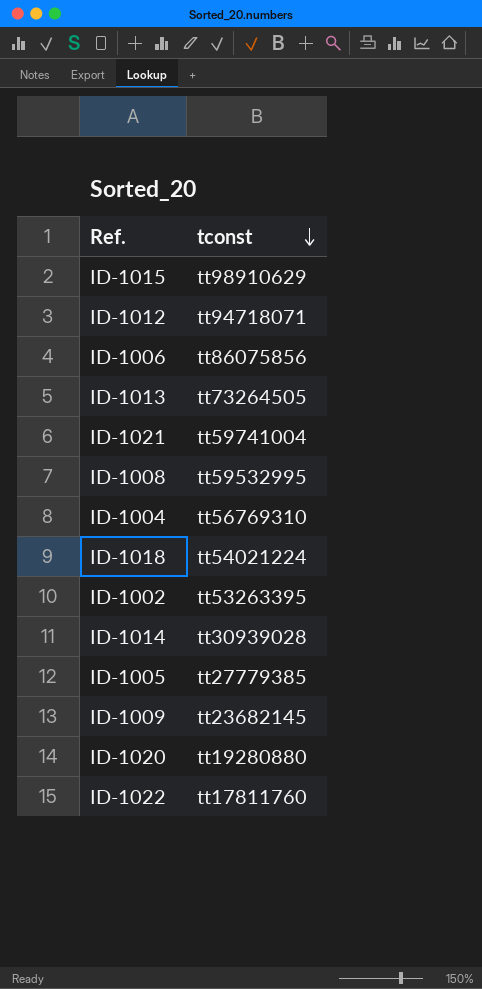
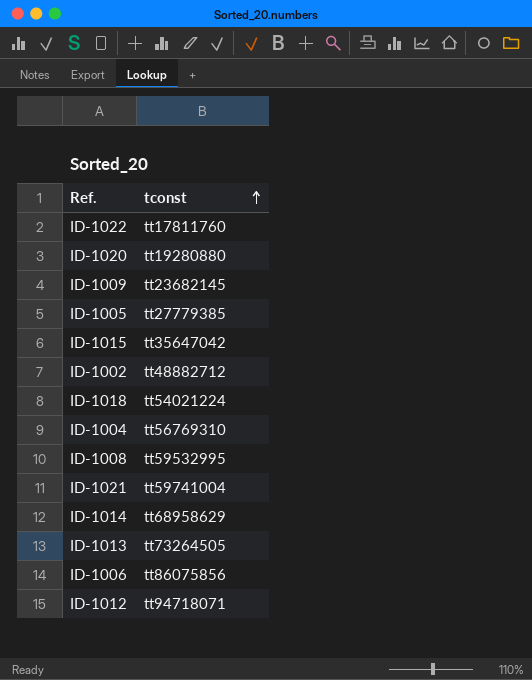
row order: tconst descending -> tconst ascending
ID-1015 | tconst: tt98910629 -> tt35647042
ID-1002 | tconst: tt53263395 -> tt48882712
ID-1014 | tconst: tt30939028 -> tt68958629

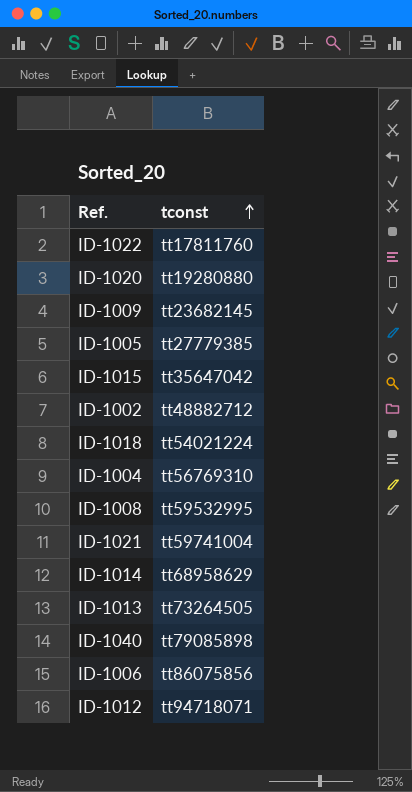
row ID-1040: none -> tt79085898

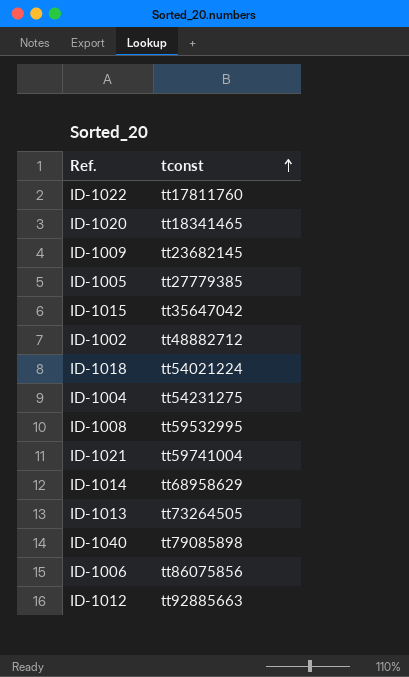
ID-1020 | tconst: tt19280880 -> tt18341465
ID-1004 | tconst: tt56769310 -> tt54231275
ID-1012 | tconst: tt94718071 -> tt92885663

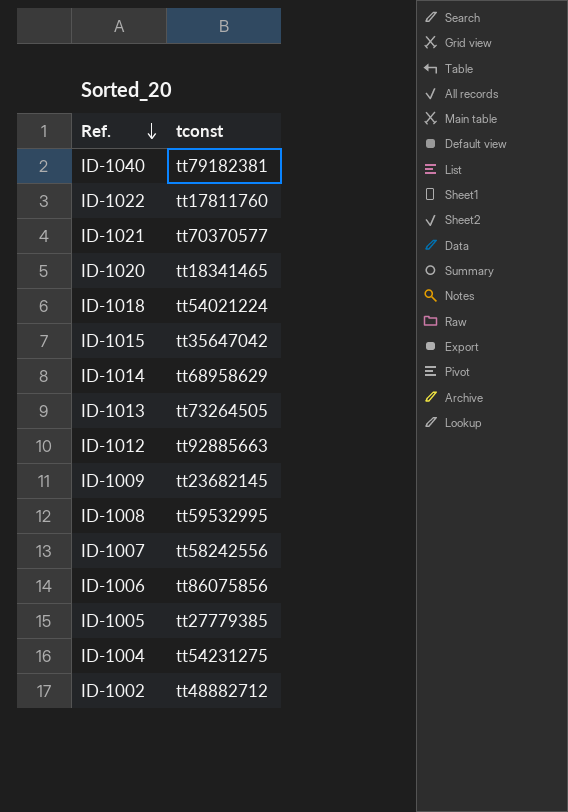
row order: tconst ascending -> Ref. descending
ID-1040 | tconst: tt79085898 -> tt79182381
ID-1021 | tconst: tt59741004 -> tt70370577
row ID-1007: none -> tt58242556

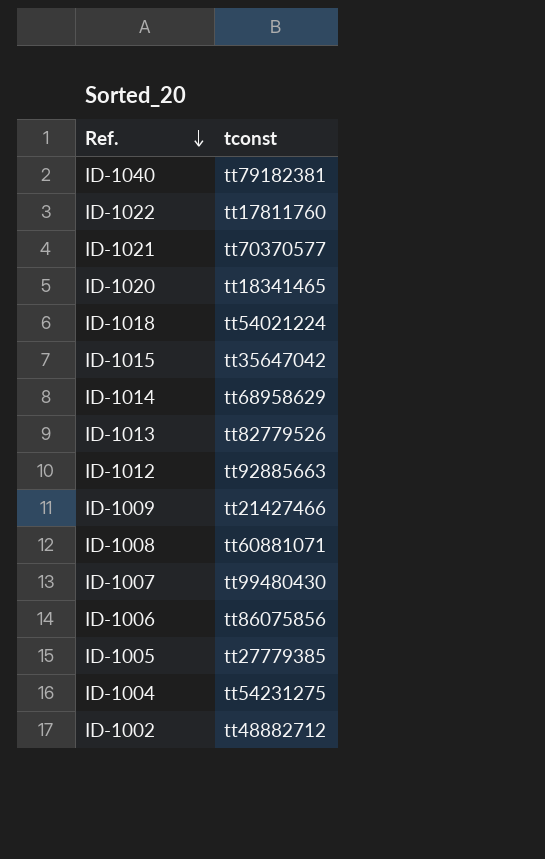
ID-1013 | tconst: tt73264505 -> tt82779526
ID-1009 | tconst: tt23682145 -> tt21427466
ID-1008 | tconst: tt59532995 -> tt60881071
ID-1007 | tconst: tt58242556 -> tt99480430

